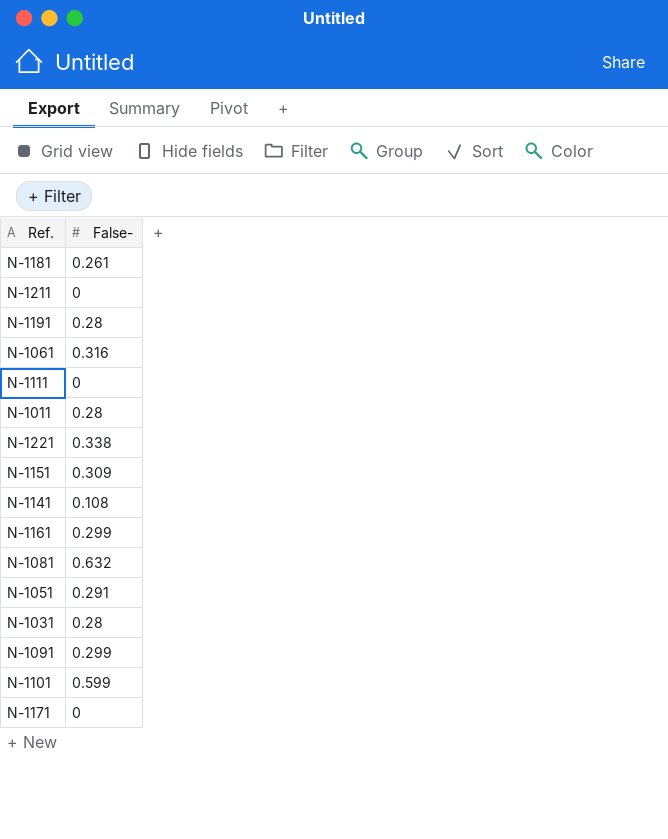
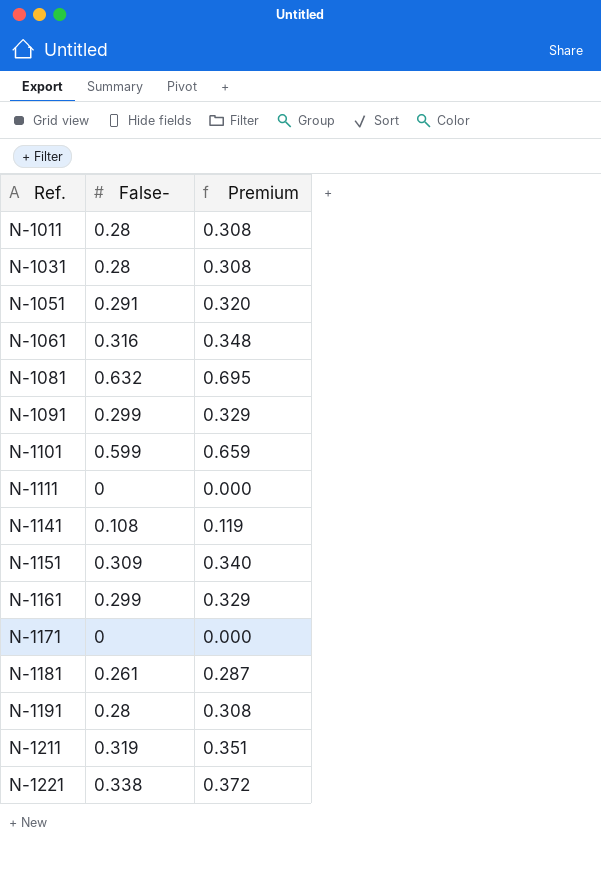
row order: none -> Ref. ascending
column Premium | formula: none -> [False-] * 1.1
N-1211 | False-: 0 -> 0.319

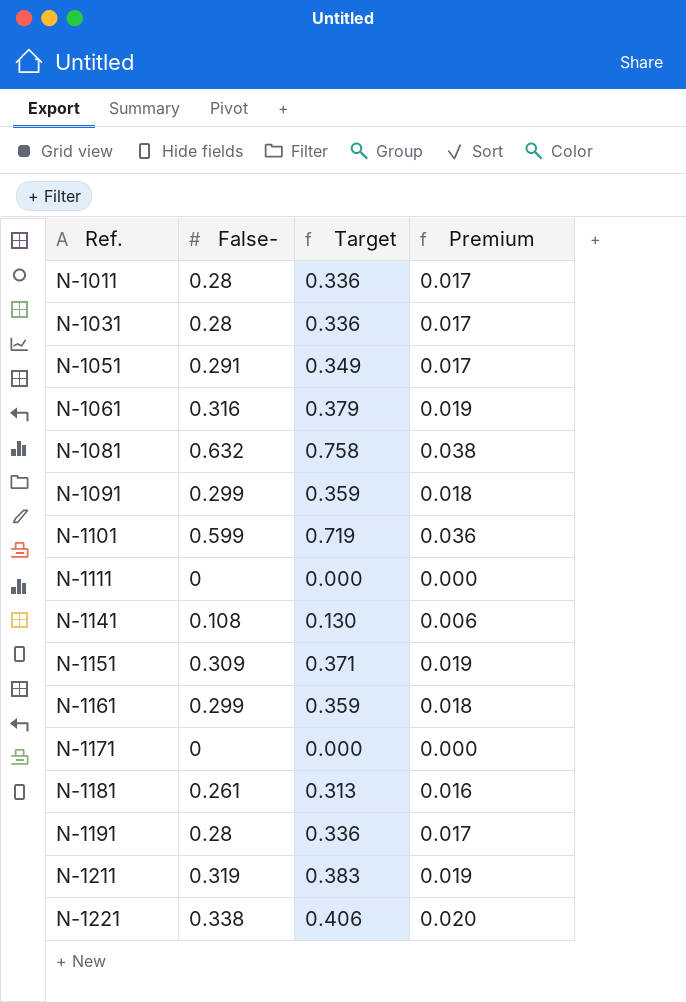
column Target | formula: none -> [False-] * 1.2
column Premium | formula: [False-] * 1.1 -> [False-] * 0.06

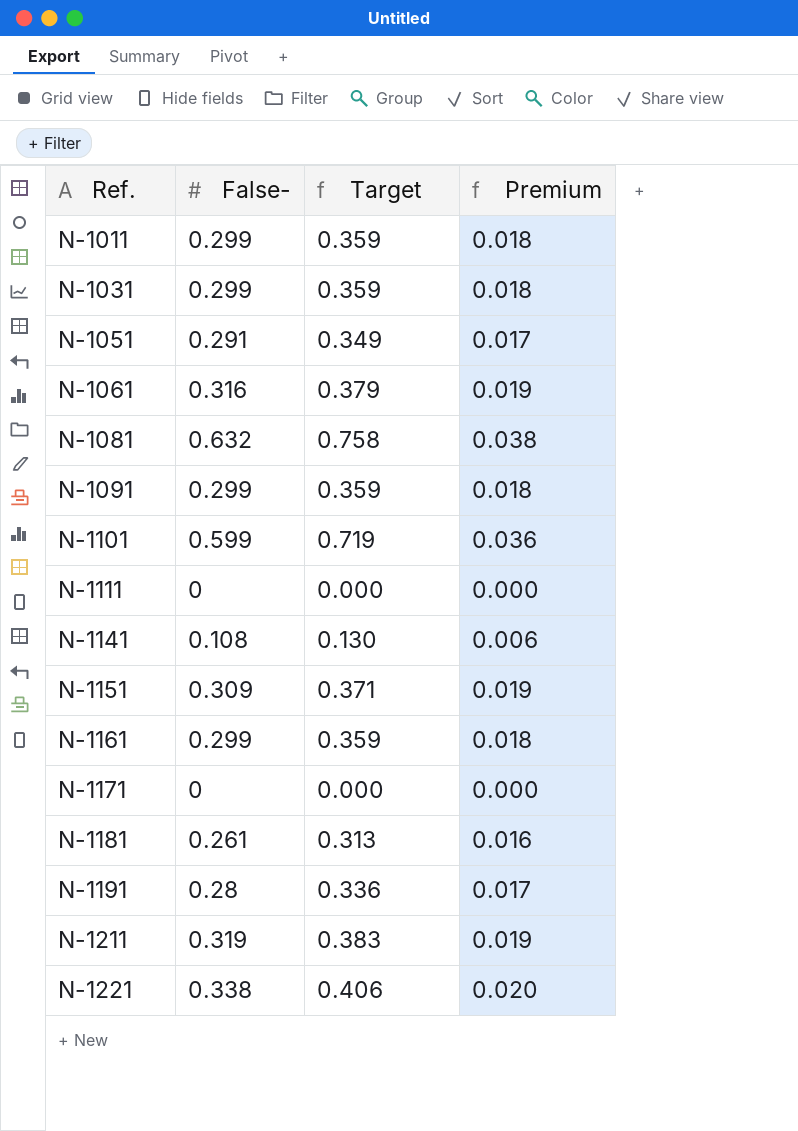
N-1011 | False-: 0.28 -> 0.299
N-1011 | Target: 0.336 -> 0.359
N-1011 | Premium: 0.017 -> 0.018
N-1031 | False-: 0.28 -> 0.299
N-1031 | Target: 0.336 -> 0.359
N-1031 | Premium: 0.017 -> 0.018

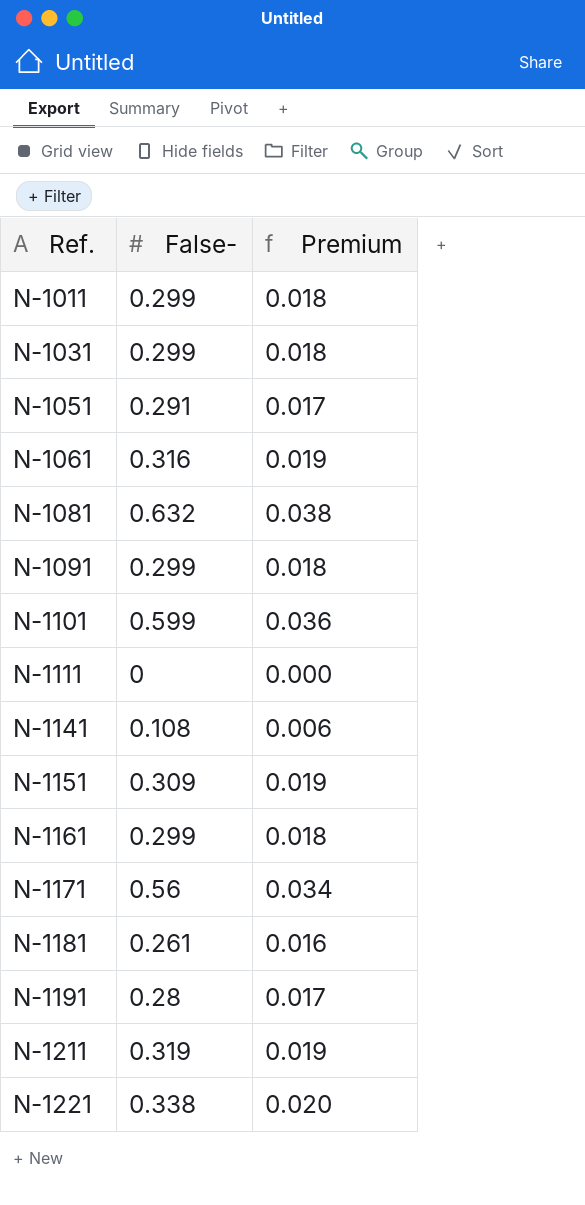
column Target | formula: [False-] * 1.2 -> none
N-1171 | False-: 0 -> 0.56
N-1171 | Premium: 0.000 -> 0.034

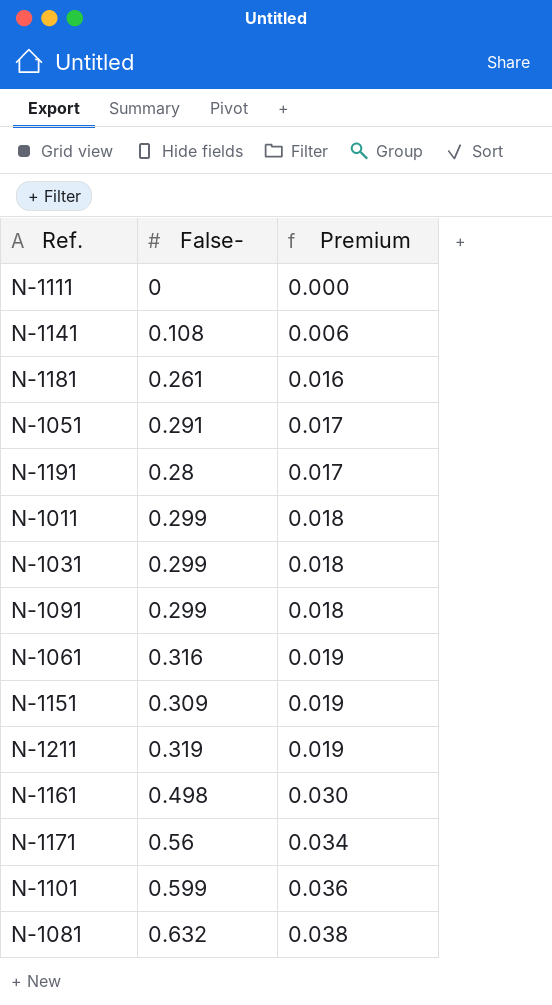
row order: Ref. ascending -> Premium ascending
row N-1221: 0.338 | 0.020 -> none
N-1161 | False-: 0.299 -> 0.498
N-1161 | Premium: 0.018 -> 0.030

